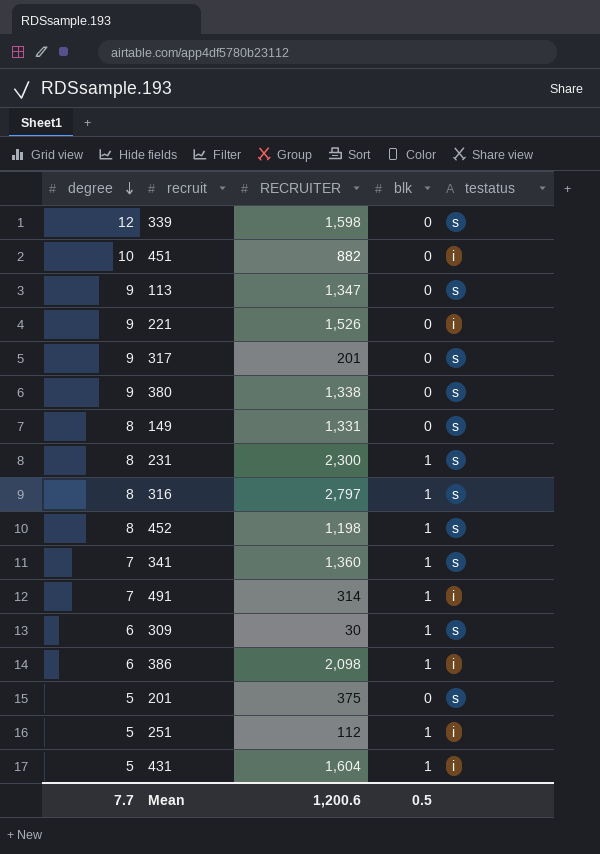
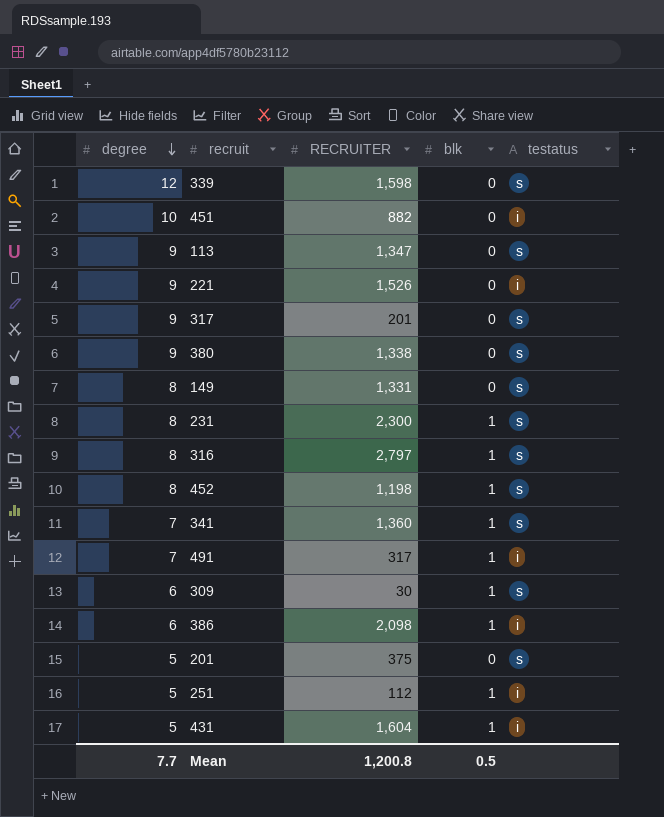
491 | RECRUITER: 314 -> 317
Mean | RECRUITER: 1,200.6 -> 1,200.8

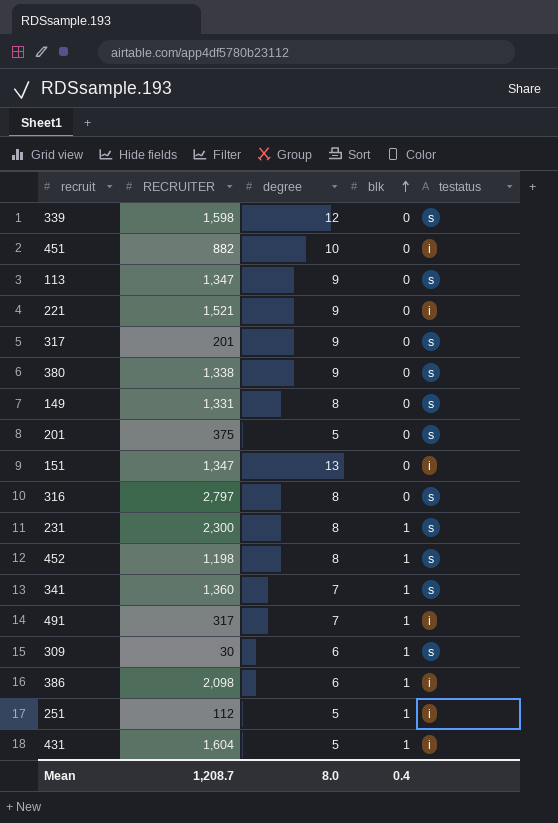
row order: degree descending -> blk ascending
column degree | position: 1 -> 3
221 | RECRUITER: 1,526 -> 1,521
row 151: none -> 1,347 | 13 | 0 | i
316 | blk: 1 -> 0
Mean | RECRUITER: 1,200.8 -> 1,208.7
Mean | degree: 7.7 -> 8.0
Mean | blk: 0.5 -> 0.4

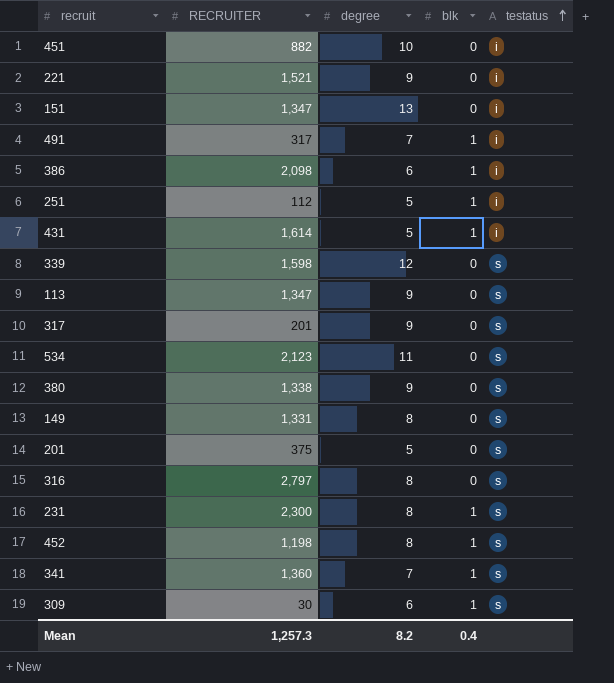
row order: blk ascending -> testatus ascending
431 | RECRUITER: 1,604 -> 1,614
row 534: none -> 2,123 | 11 | 0 | s
Mean | RECRUITER: 1,208.7 -> 1,257.3
Mean | degree: 8.0 -> 8.2

